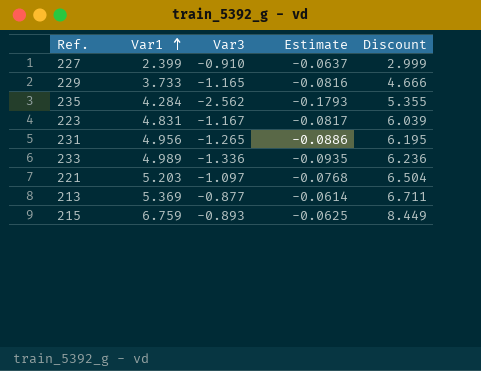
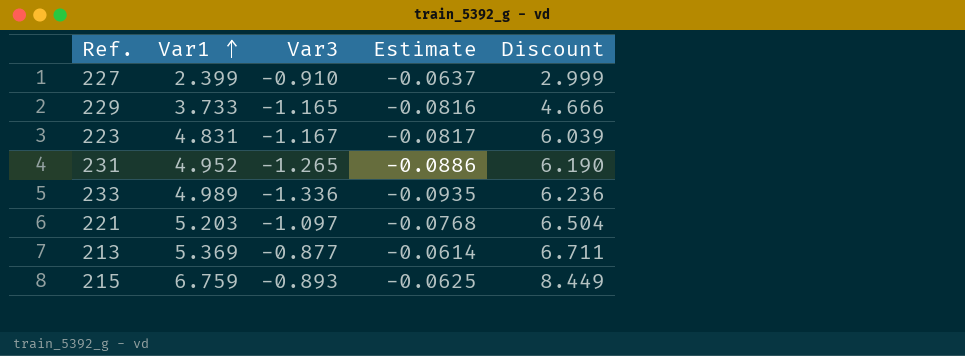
row 235: 4.284 | -2.562 | -0.1793 | 5.355 -> none
231 | Var1: 4.956 -> 4.952
231 | Discount: 6.195 -> 6.190

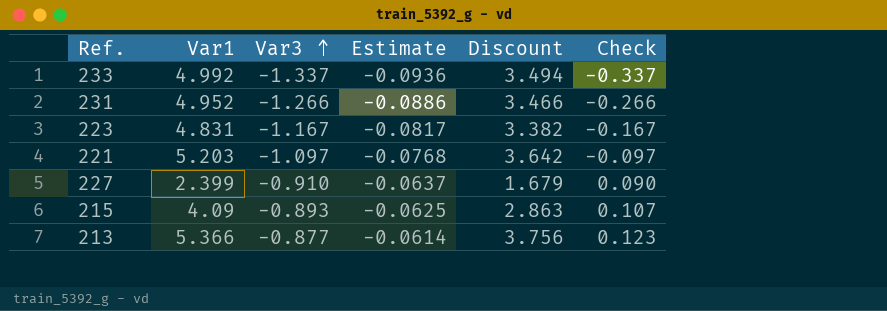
row order: Var1 ascending -> Var3 ascending
column Discount | formula: [Var1] * 1.25 -> [Var1] * 0.7
column Check | formula: none -> [Var3] + 1
row 229: 3.733 | -1.165 | -0.0816 | 4.666 -> none
233 | Var1: 4.989 -> 4.992
233 | Var3: -1.336 -> -1.337
233 | Estimate: -0.0935 -> -0.0936
231 | Var3: -1.265 -> -1.266
215 | Var1: 6.759 -> 4.09
213 | Var1: 5.369 -> 5.366

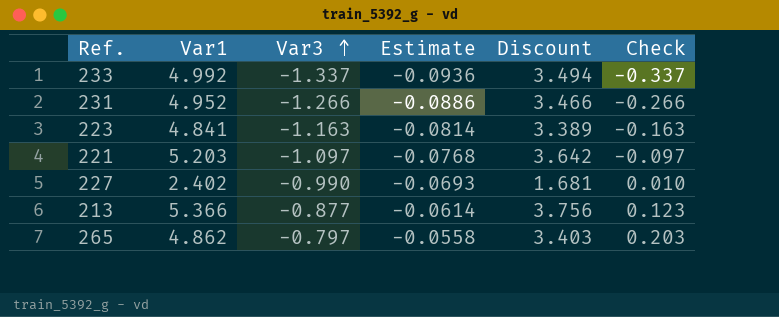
row 215: 4.09 | -0.893 | -0.0625 | 2.863 | 0.107 -> none
223 | Var1: 4.831 -> 4.841
223 | Var3: -1.167 -> -1.163
223 | Estimate: -0.0817 -> -0.0814
223 | Discount: 3.382 -> 3.389
223 | Check: -0.167 -> -0.163
227 | Var1: 2.399 -> 2.402
227 | Var3: -0.910 -> -0.990
227 | Estimate: -0.0637 -> -0.0693
227 | Discount: 1.679 -> 1.681
227 | Check: 0.090 -> 0.010
row 265: none -> 4.862 | -0.797 | -0.0558 | 3.403 | 0.203

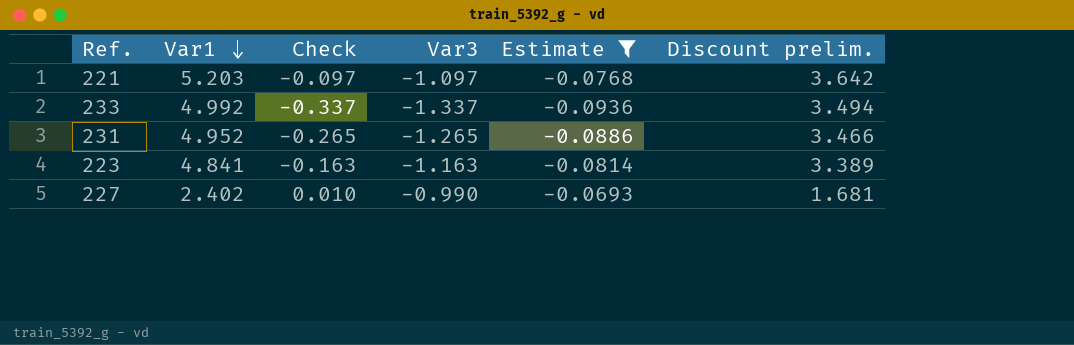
filter: none -> Estimate <= -0.0693
row order: Var3 ascending -> Var1 descending
column Check | position: 6 -> 3
column name: Discount -> Discount prelim.
231 | Check: -0.266 -> -0.265
231 | Var3: -1.266 -> -1.265

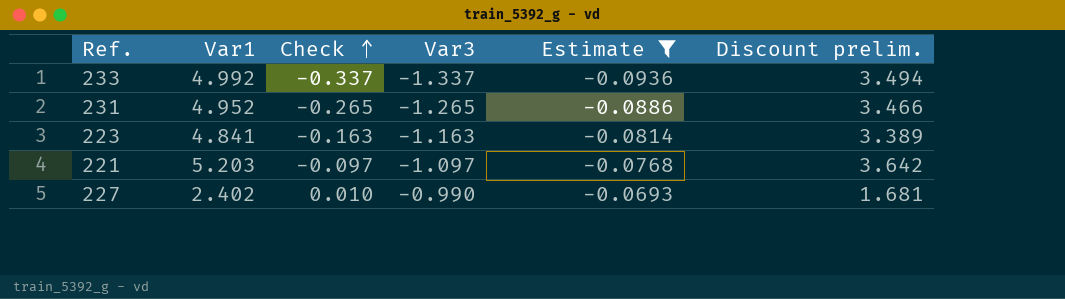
row order: Var1 descending -> Check ascending

